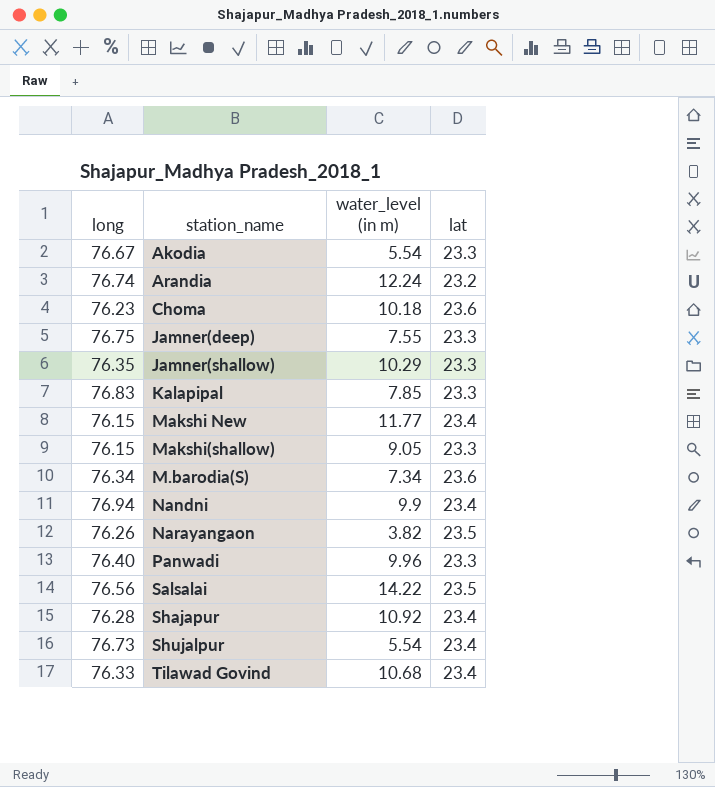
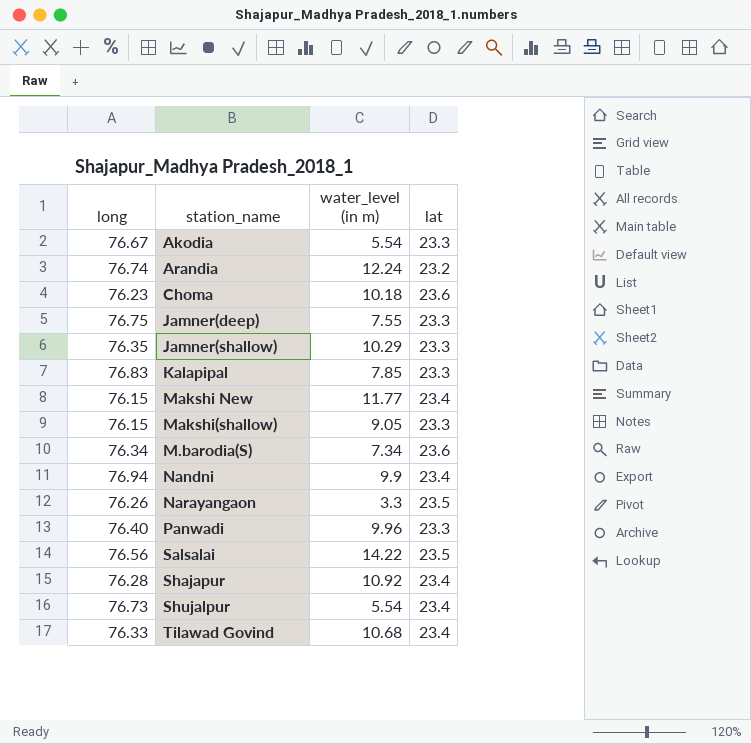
Narayangaon | water_level (in m): 3.82 -> 3.3

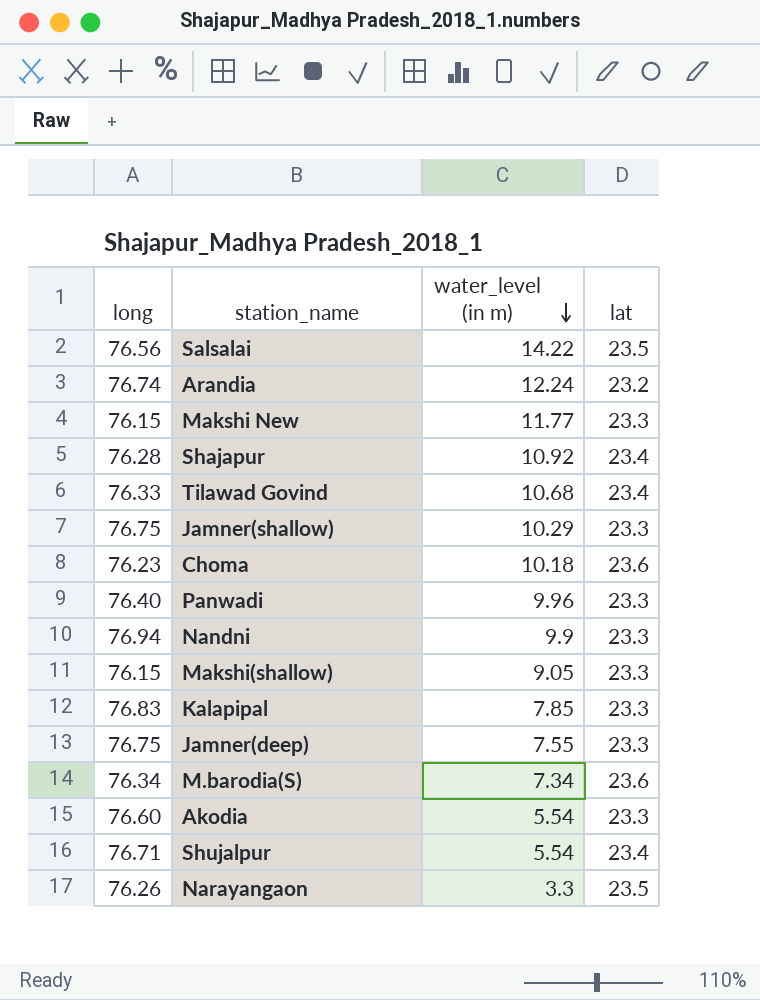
row order: none -> water_level (in m) descending
Makshi New | lat: 23.4 -> 23.3
Jamner(shallow) | long: 76.35 -> 76.75
Nandni | lat: 23.4 -> 23.3
Akodia | long: 76.67 -> 76.60
Shujalpur | long: 76.73 -> 76.71

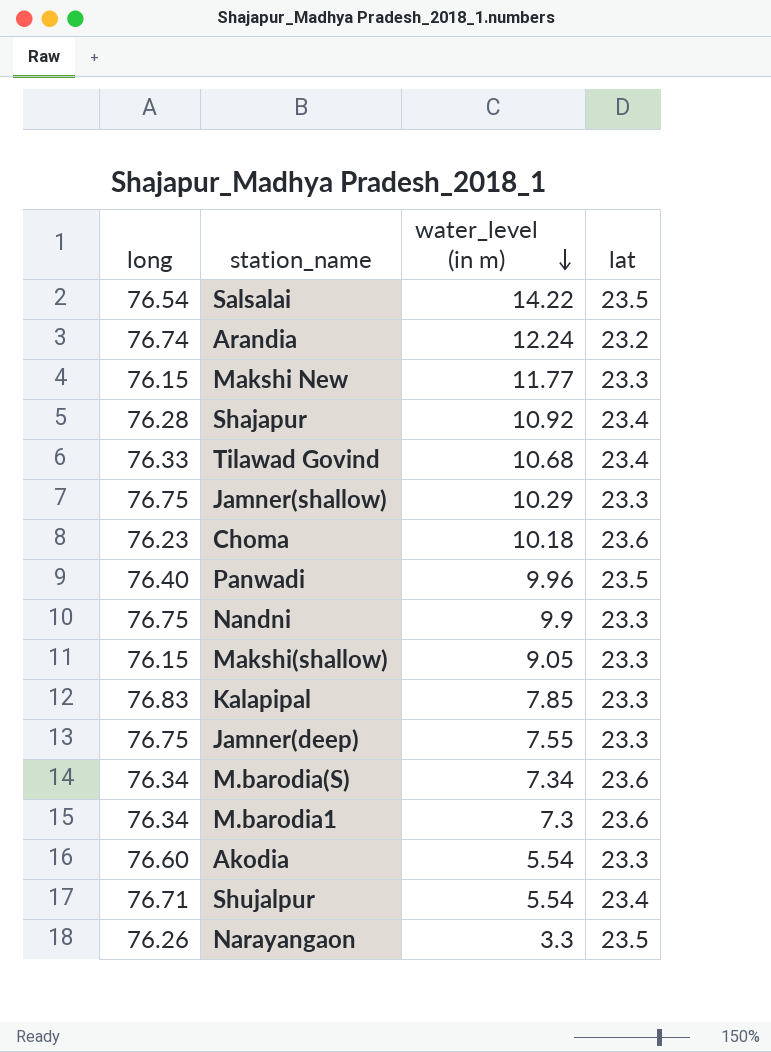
Salsalai | long: 76.56 -> 76.54
Panwadi | lat: 23.3 -> 23.5
Nandni | long: 76.94 -> 76.75
row M.barodia1: none -> 76.34 | 7.3 | 23.6

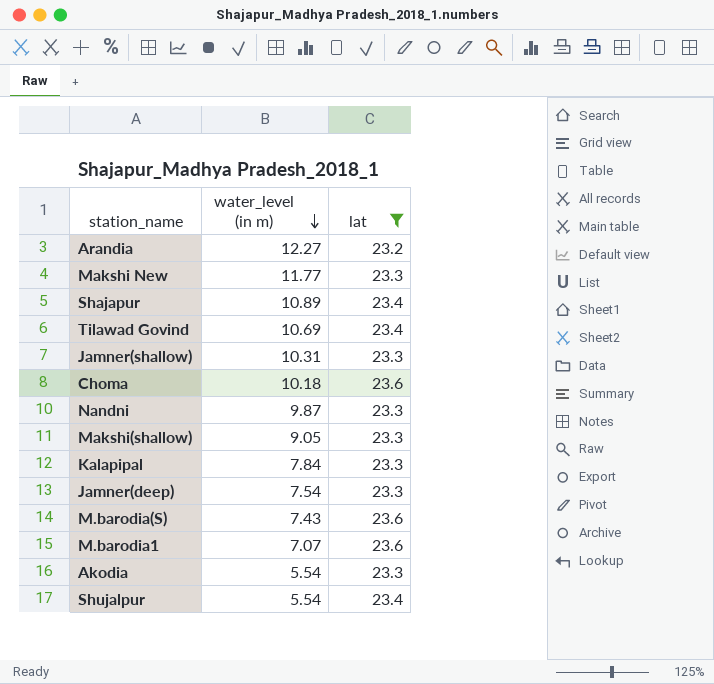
filter: none -> lat != 23.5
column long | position: 1 -> none
Arandia | water_level (in m): 12.24 -> 12.27
Shajapur | water_level (in m): 10.92 -> 10.89
Tilawad Govind | water_level (in m): 10.68 -> 10.69
Jamner(shallow) | water_level (in m): 10.29 -> 10.31
Nandni | water_level (in m): 9.9 -> 9.87
Kalapipal | water_level (in m): 7.85 -> 7.84
Jamner(deep) | water_level (in m): 7.55 -> 7.54
M.barodia(S) | water_level (in m): 7.34 -> 7.43
M.barodia1 | water_level (in m): 7.3 -> 7.07

